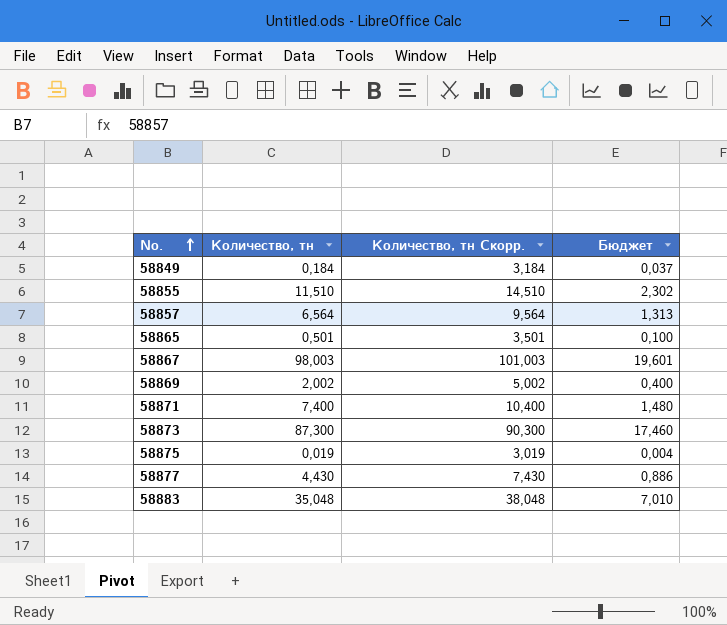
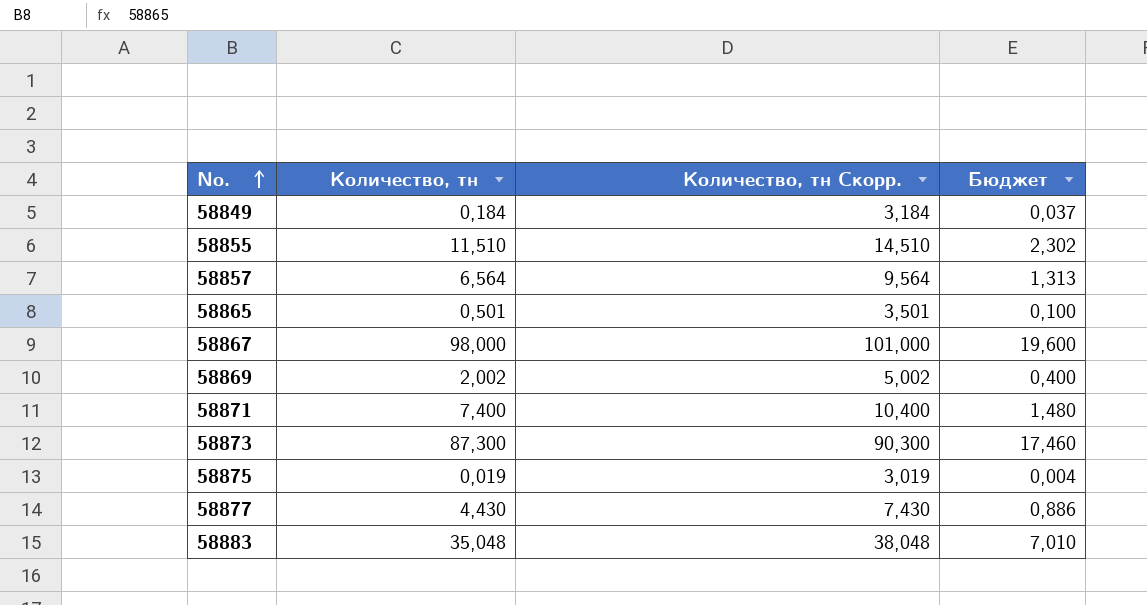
58867 | Количество, тн: 98,003 -> 98,000
58867 | Количество, тн Скорр.: 101,003 -> 101,000
58867 | Бюджет: 19,601 -> 19,600

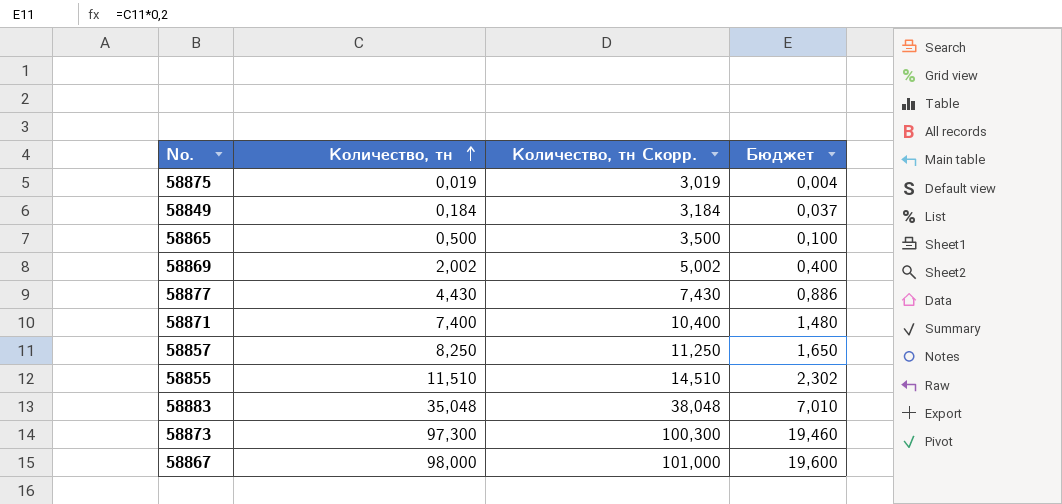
row order: No. ascending -> Количество, тн ascending
58865 | Количество, тн: 0,501 -> 0,500
58865 | Количество, тн Скорр.: 3,501 -> 3,500
58857 | Количество, тн: 6,564 -> 8,250
58857 | Количество, тн Скорр.: 9,564 -> 11,250
58857 | Бюджет: 1,313 -> 1,650
58873 | Количество, тн: 87,300 -> 97,300
58873 | Количество, тн Скорр.: 90,300 -> 100,300
58873 | Бюджет: 17,460 -> 19,460

